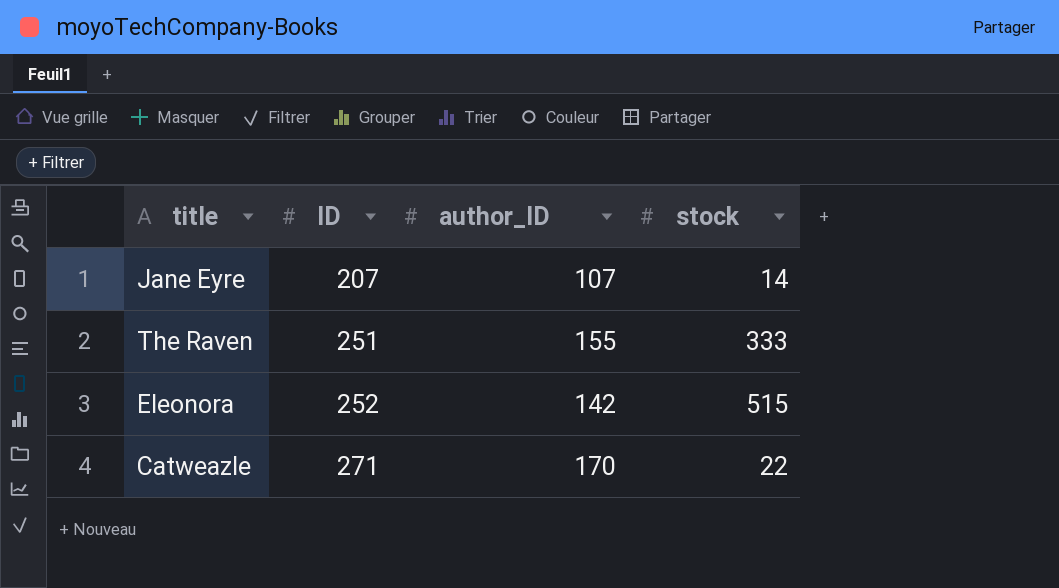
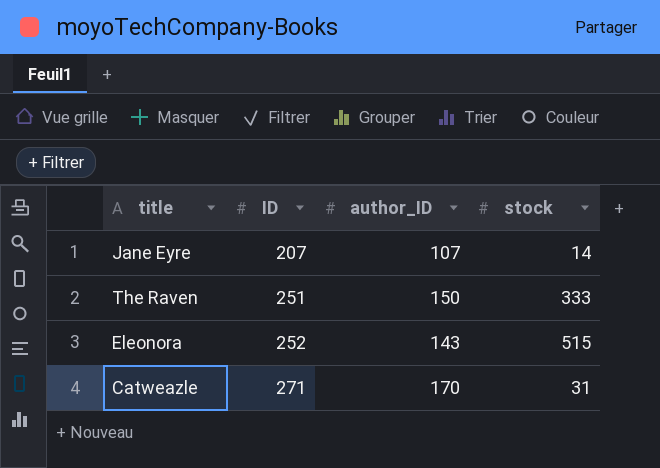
The Raven | author_ID: 155 -> 150
Eleonora | author_ID: 142 -> 143
Catweazle | stock: 22 -> 31

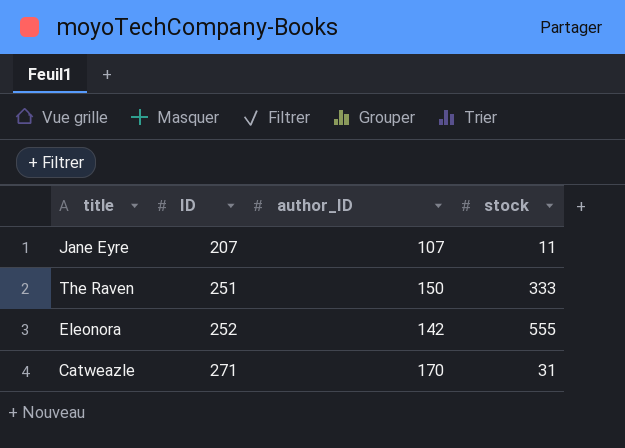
Jane Eyre | stock: 14 -> 11
Eleonora | author_ID: 143 -> 142
Eleonora | stock: 515 -> 555

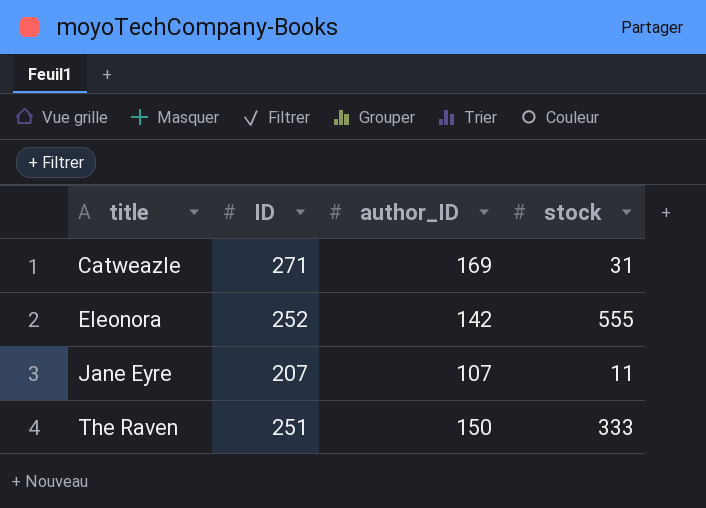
row order: ID ascending -> title ascending
Catweazle | author_ID: 170 -> 169

